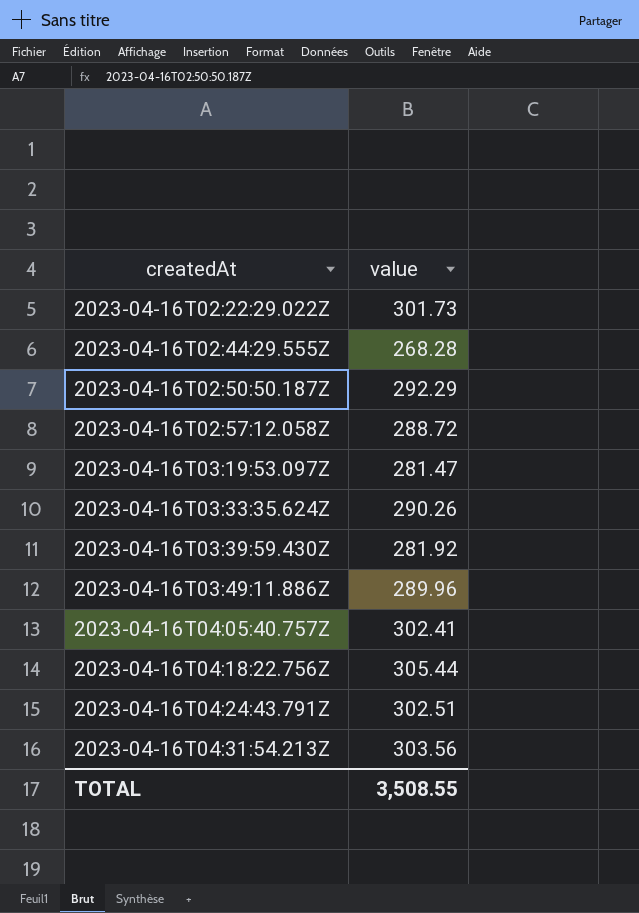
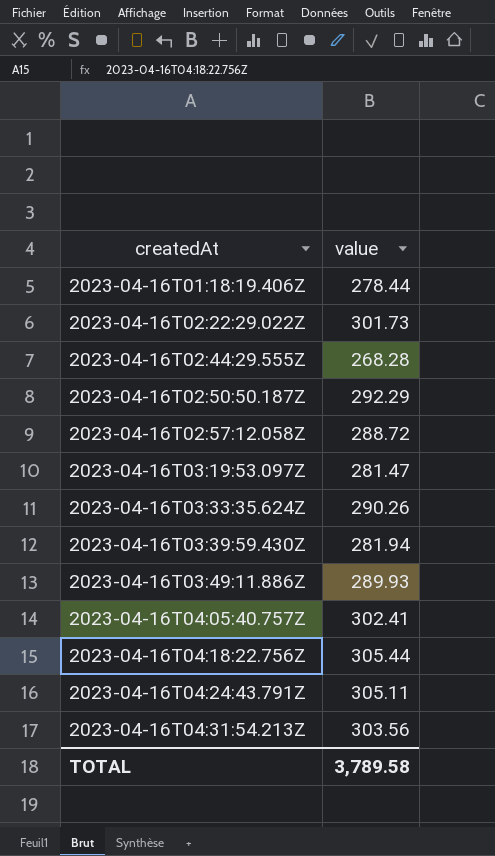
row 2023-04-16T01:18:19.406Z: none -> 278.44
2023-04-16T03:39:59.430Z | value: 281.92 -> 281.94
2023-04-16T03:49:11.886Z | value: 289.96 -> 289.93
2023-04-16T04:24:43.791Z | value: 302.51 -> 305.11
TOTAL | value: 3,508.55 -> 3,789.58

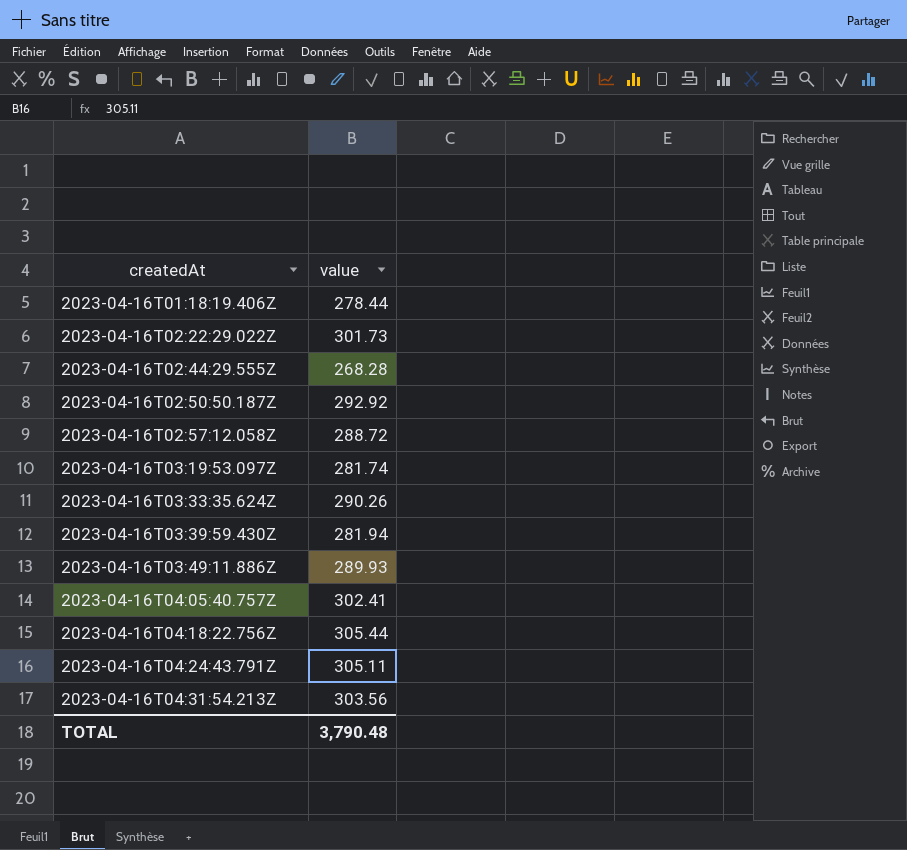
2023-04-16T02:50:50.187Z | value: 292.29 -> 292.92
2023-04-16T03:19:53.097Z | value: 281.47 -> 281.74
TOTAL | value: 3,789.58 -> 3,790.48

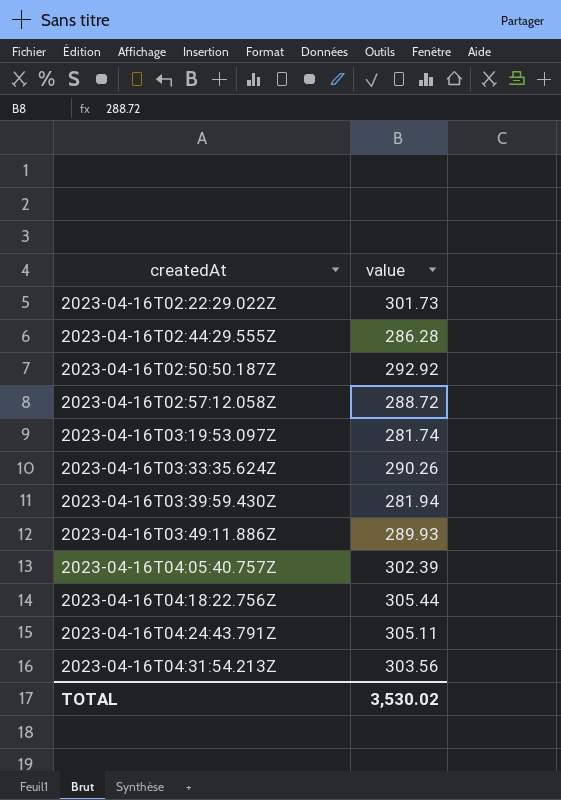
row 2023-04-16T01:18:19.406Z: 278.44 -> none
2023-04-16T02:44:29.555Z | value: 268.28 -> 286.28
2023-04-16T04:05:40.757Z | value: 302.41 -> 302.39
TOTAL | value: 3,790.48 -> 3,530.02

